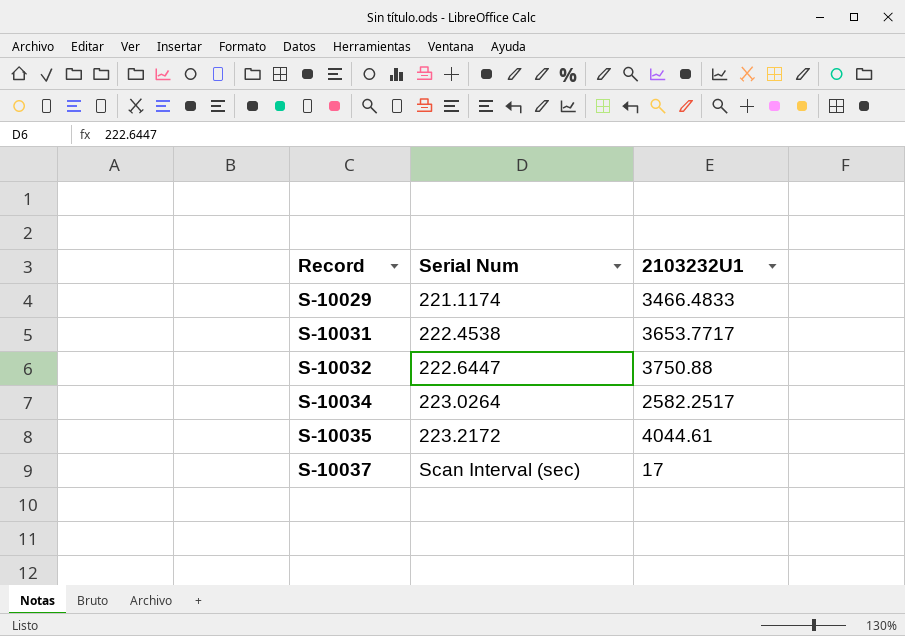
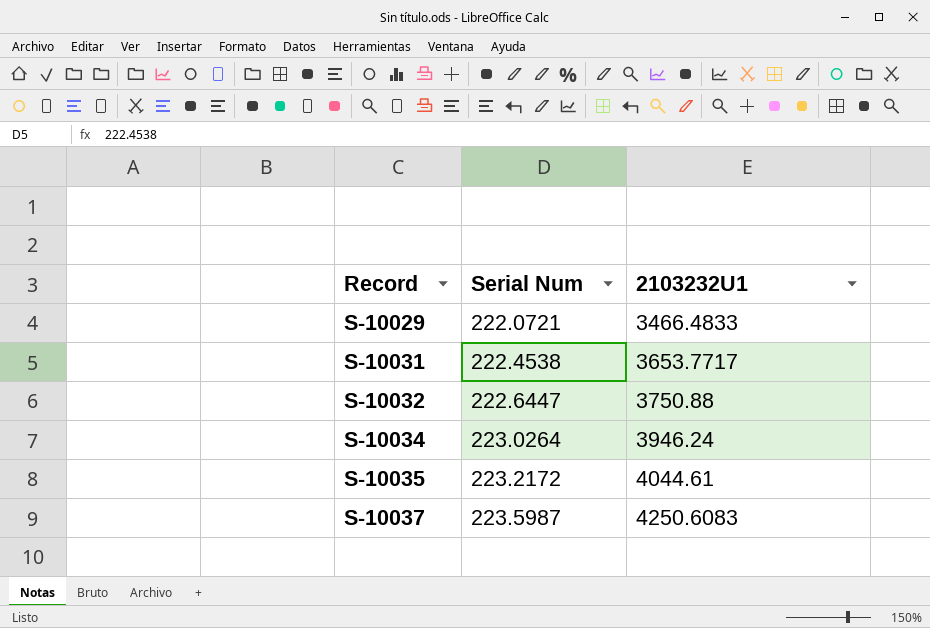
S-10029 | Serial Num: 221.1174 -> 222.0721
S-10034 | 2103232U1: 2582.2517 -> 3946.24
S-10037 | Serial Num: Scan Interval (sec) -> 223.5987
S-10037 | 2103232U1: 17 -> 4250.6083

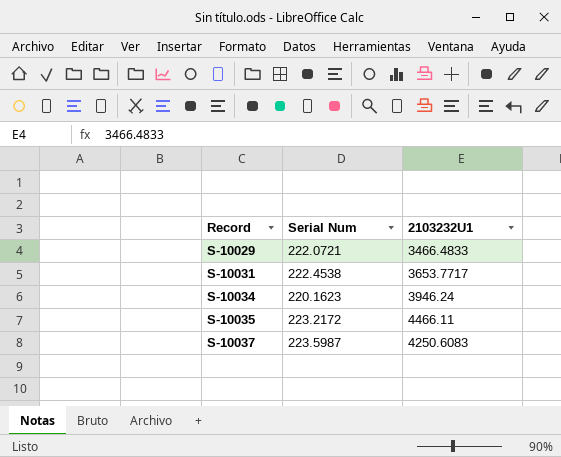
row S-10032: 222.6447 | 3750.88 -> none
S-10034 | Serial Num: 223.0264 -> 220.1623
S-10035 | 2103232U1: 4044.61 -> 4466.11

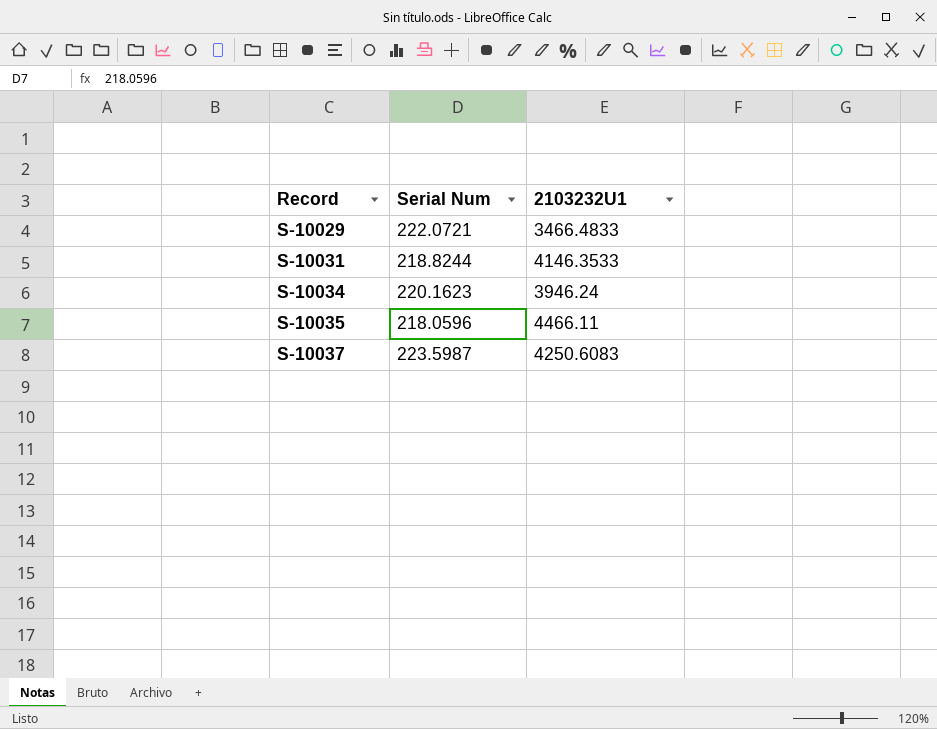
S-10031 | Serial Num: 222.4538 -> 218.8244
S-10031 | 2103232U1: 3653.7717 -> 4146.3533
S-10035 | Serial Num: 223.2172 -> 218.0596

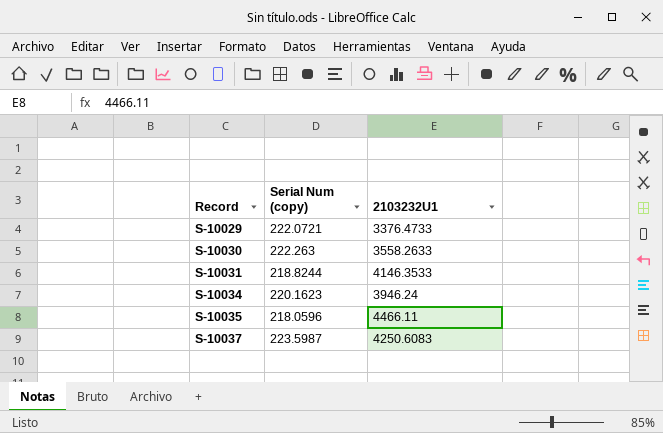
column name: Serial Num -> Serial Num (copy)
S-10029 | 2103232U1: 3466.4833 -> 3376.4733
row S-10030: none -> 222.263 | 3558.2633

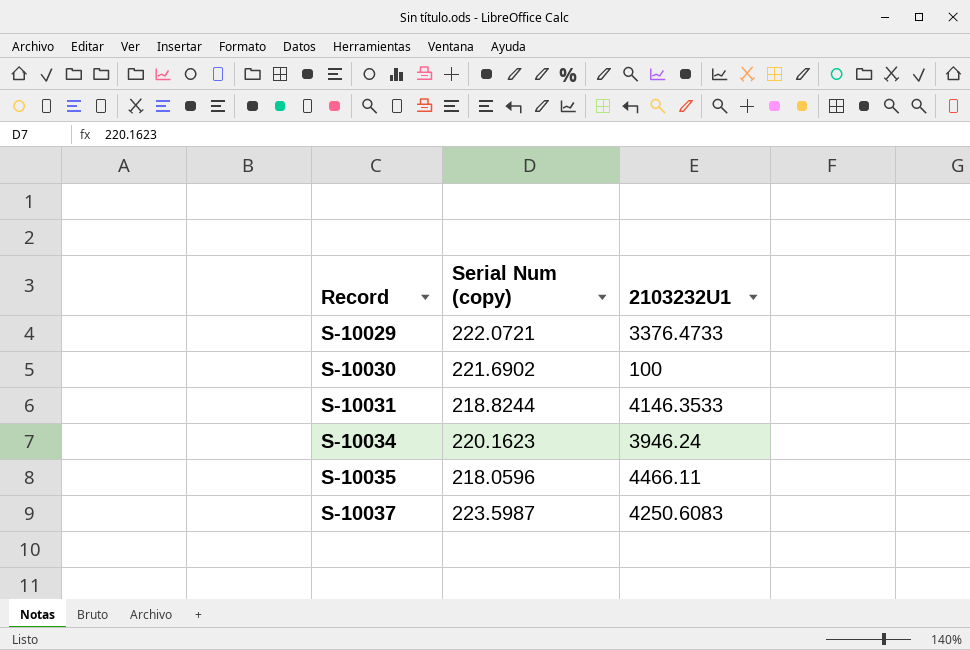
S-10030 | Serial Num (copy): 222.263 -> 221.6902
S-10030 | 2103232U1: 3558.2633 -> 100

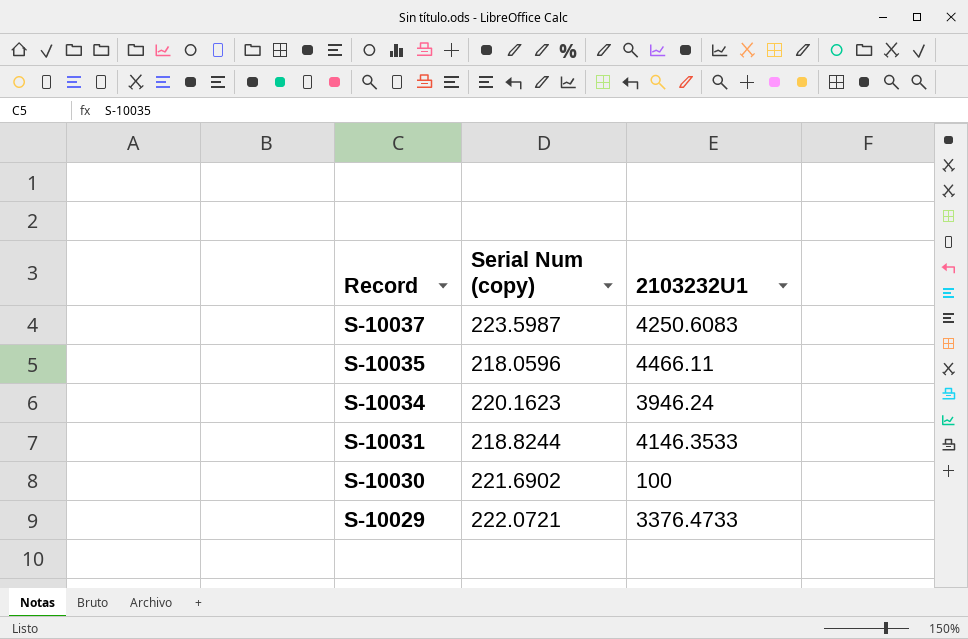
row order: Record ascending -> Record descending

